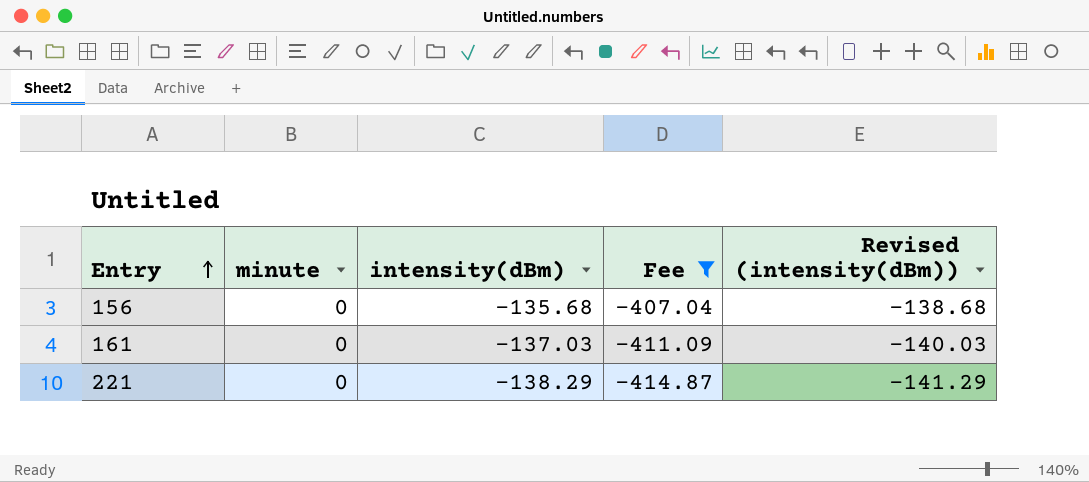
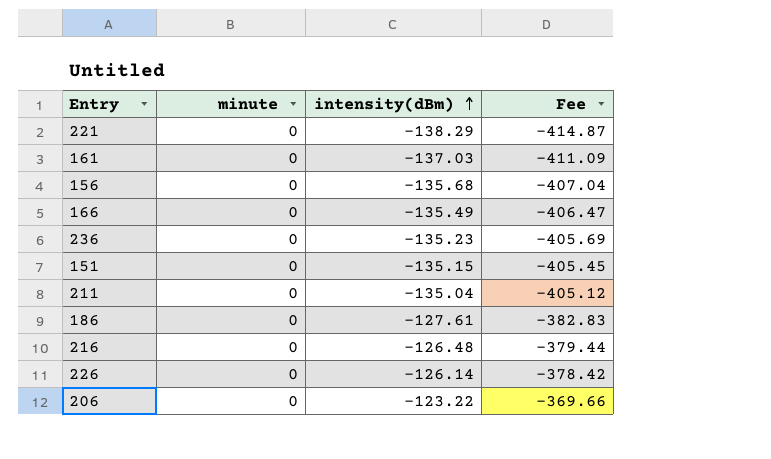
filter: Fee <= -407.04 -> none
row order: Entry ascending -> intensity(dBm) ascending
column Revised (intensity(dBm)) | formula: [intensity(dBm)] - 3 -> none

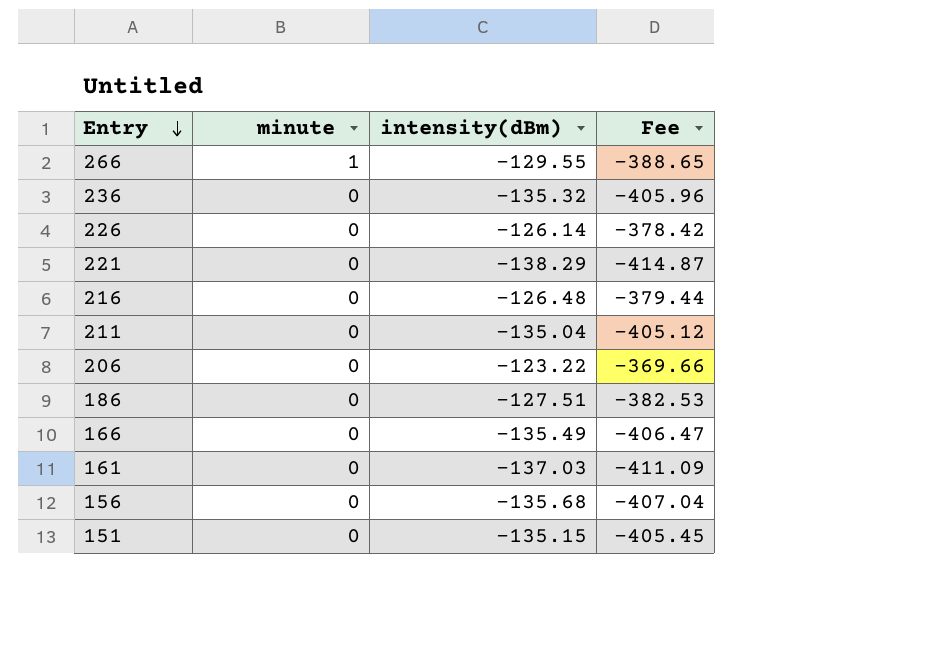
row order: intensity(dBm) ascending -> Entry descending
row 266: none -> 1 | -129.55 | -388.65
236 | intensity(dBm): -135.23 -> -135.32
236 | Fee: -405.69 -> -405.96
186 | intensity(dBm): -127.61 -> -127.51
186 | Fee: -382.83 -> -382.53

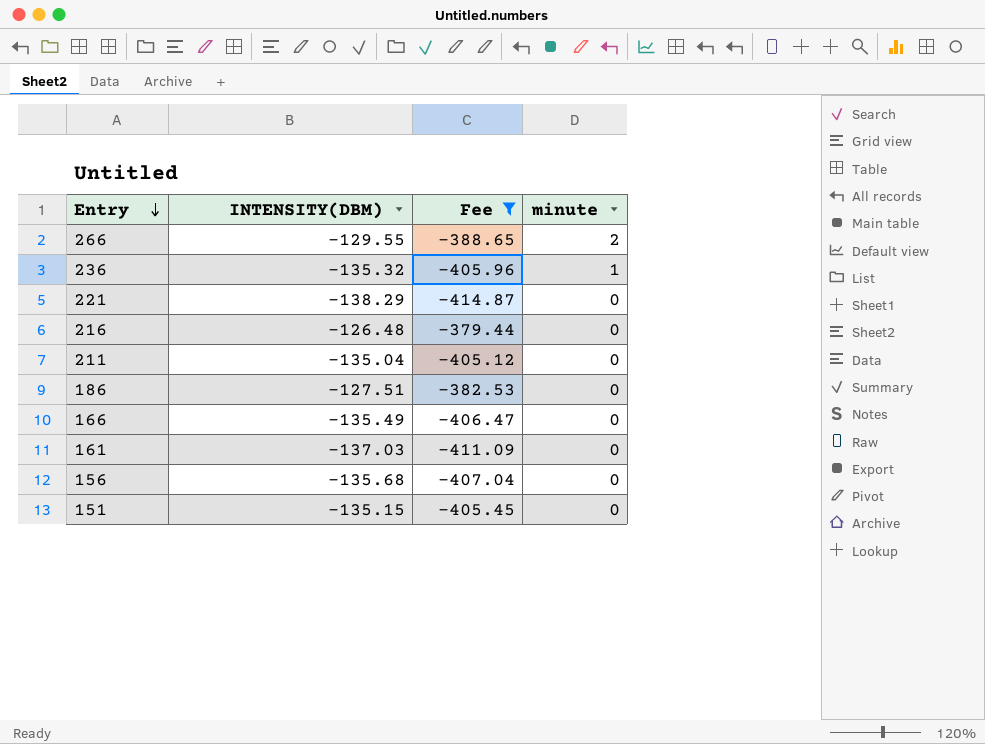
filter: none -> Fee <= -379.44
column name: intensity(dBm) -> INTENSITY(DBM)
column minute | position: 2 -> 4
266 | minute: 1 -> 2
236 | minute: 0 -> 1

